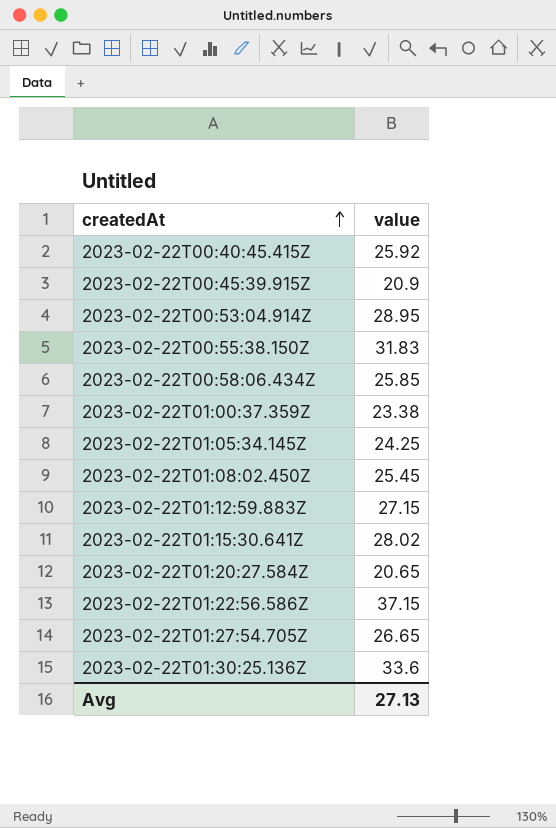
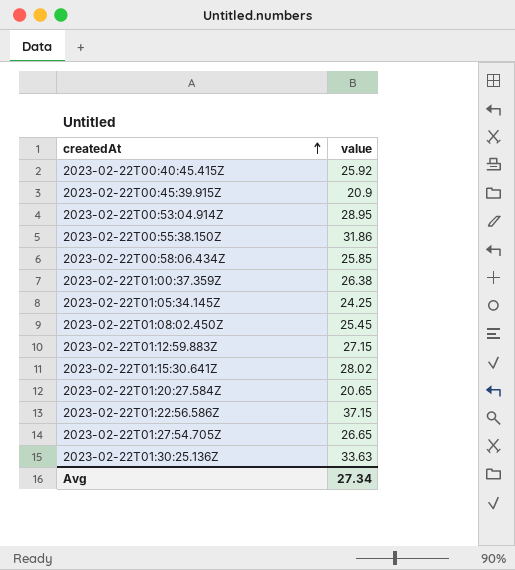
2023-02-22T00:55:38.150Z | value: 31.83 -> 31.86
2023-02-22T01:00:37.359Z | value: 23.38 -> 26.38
2023-02-22T01:30:25.136Z | value: 33.6 -> 33.63
Avg | value: 27.13 -> 27.34

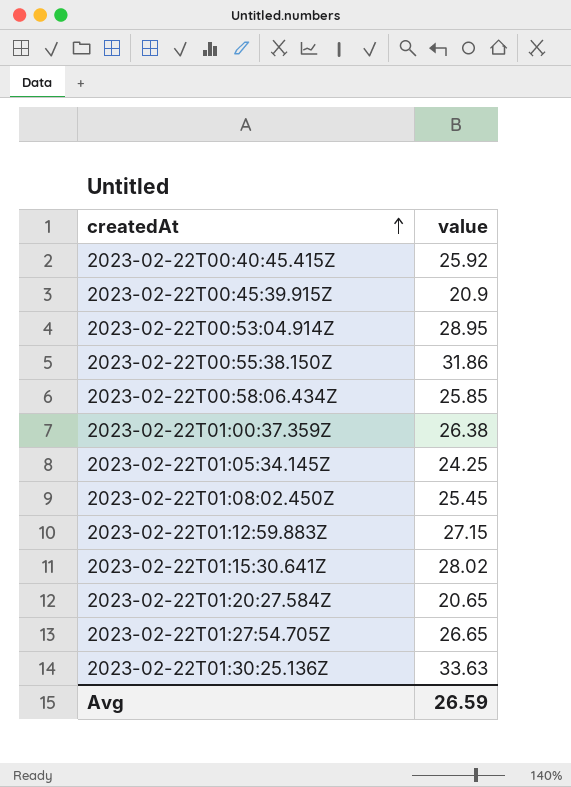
row 2023-02-22T01:22:56.586Z: 37.15 -> none
Avg | value: 27.34 -> 26.59

